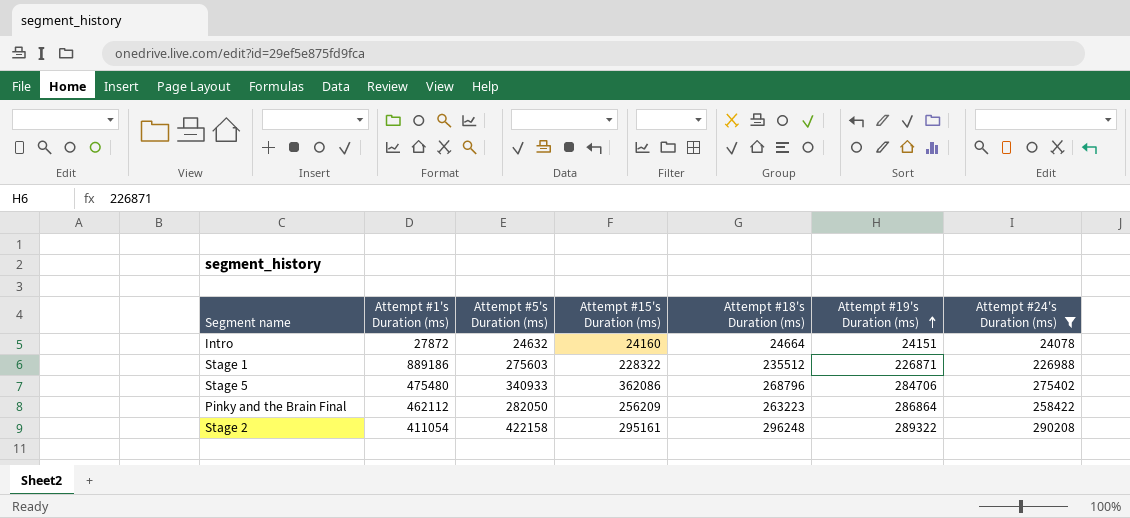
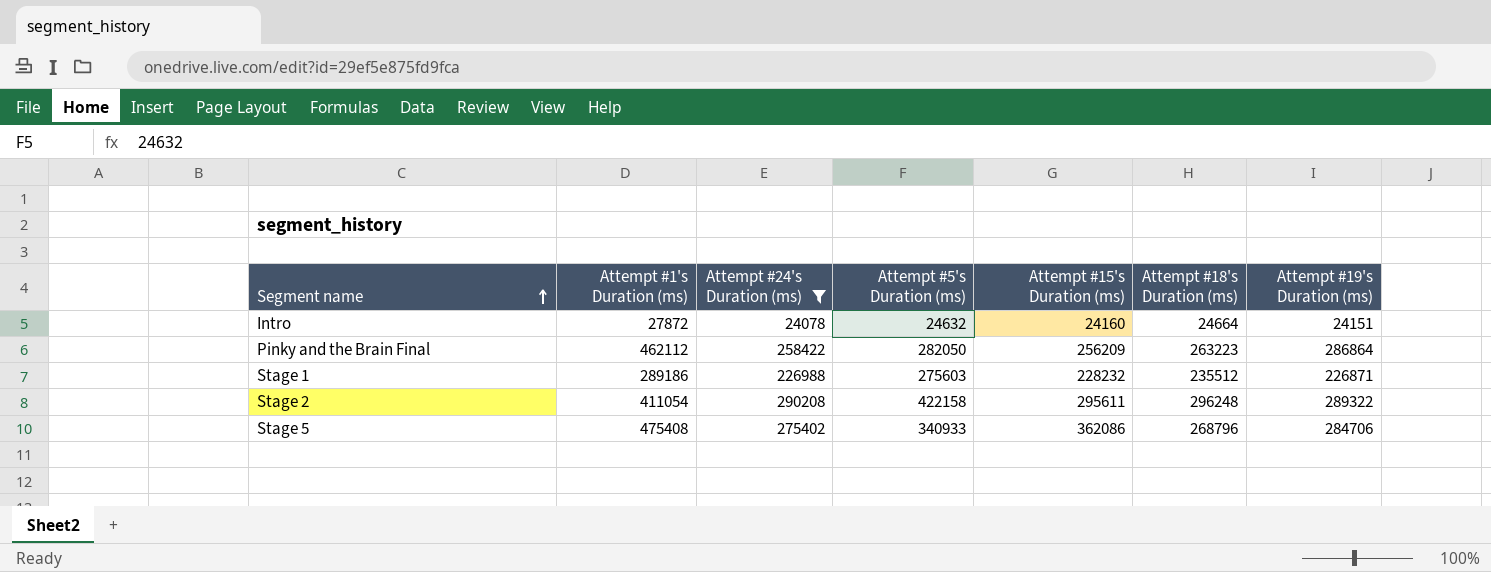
row order: Attempt #19's Duration (ms) ascending -> Segment name ascending
column Attempt #24's Duration (ms) | position: 7 -> 3
Stage 1 | Attempt #1's Duration (ms): 889186 -> 289186
Stage 1 | Attempt #15's Duration (ms): 228322 -> 228232
Stage 2 | Attempt #15's Duration (ms): 295161 -> 295611
Stage 5 | Attempt #1's Duration (ms): 475480 -> 475408

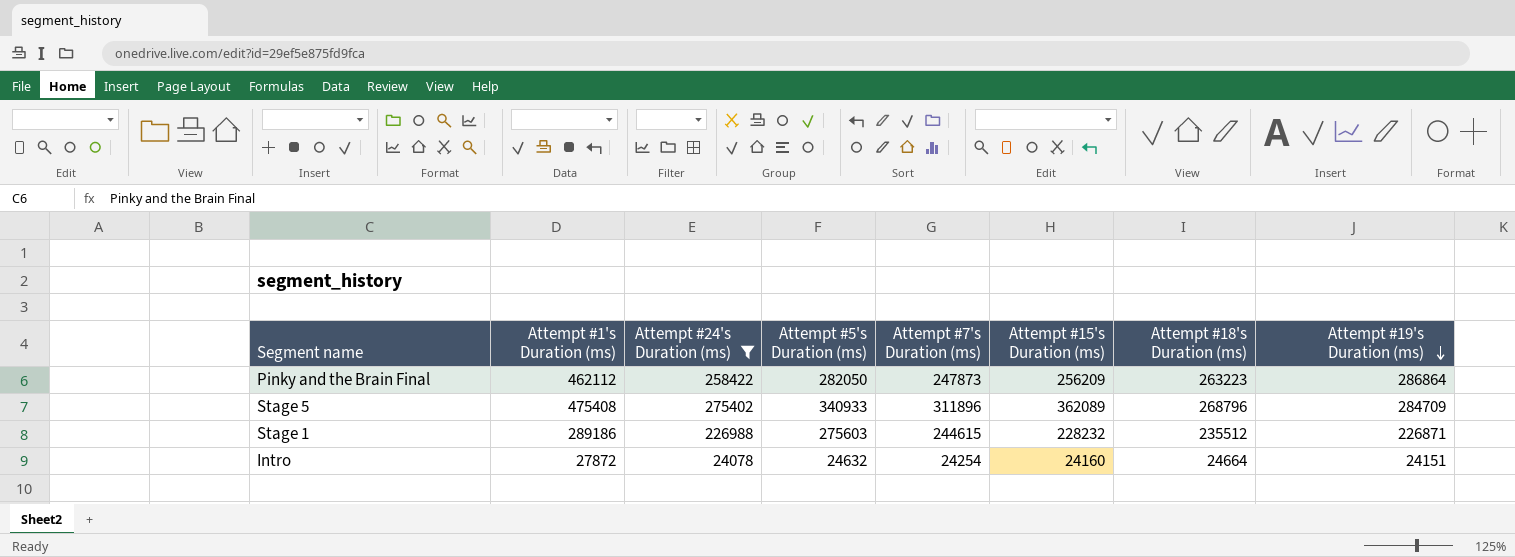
row order: Segment name ascending -> Attempt #19's Duration (ms) descending
column Attempt #7's Duration (ms) | position: none -> 5
row Stage 2: 411054 | 290208 | 422158 | 295611 | 296248 | 289322 -> none
Stage 5 | Attempt #15's Duration (ms): 362086 -> 362089
Stage 5 | Attempt #19's Duration (ms): 284706 -> 284709

